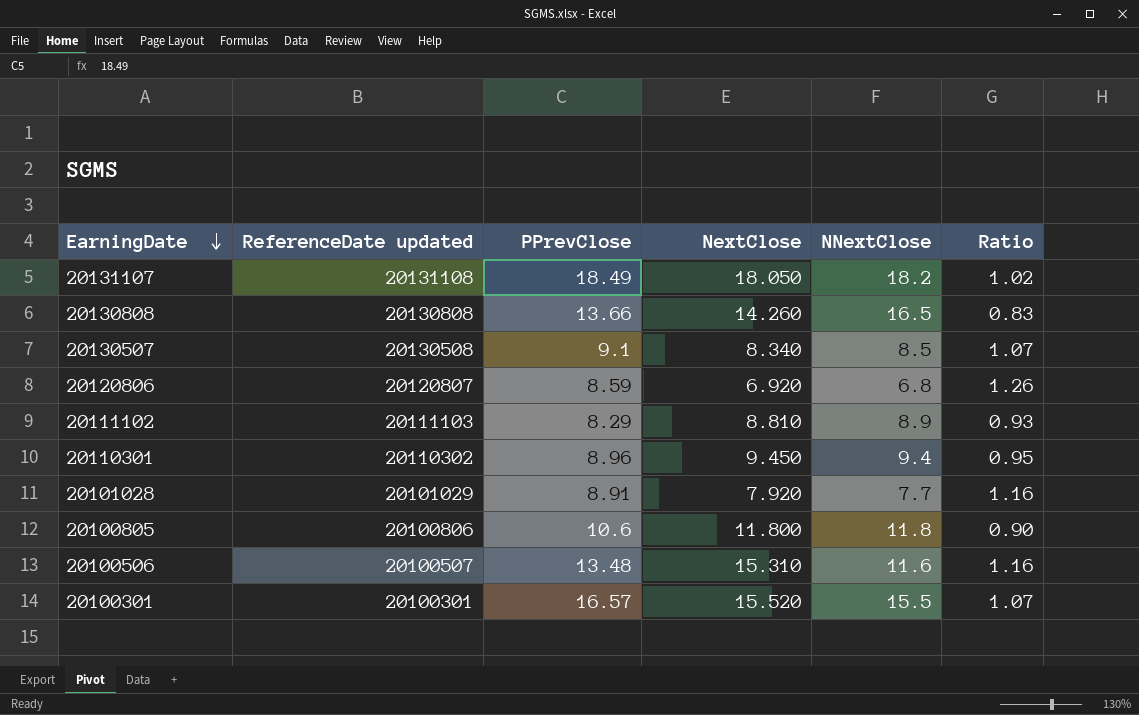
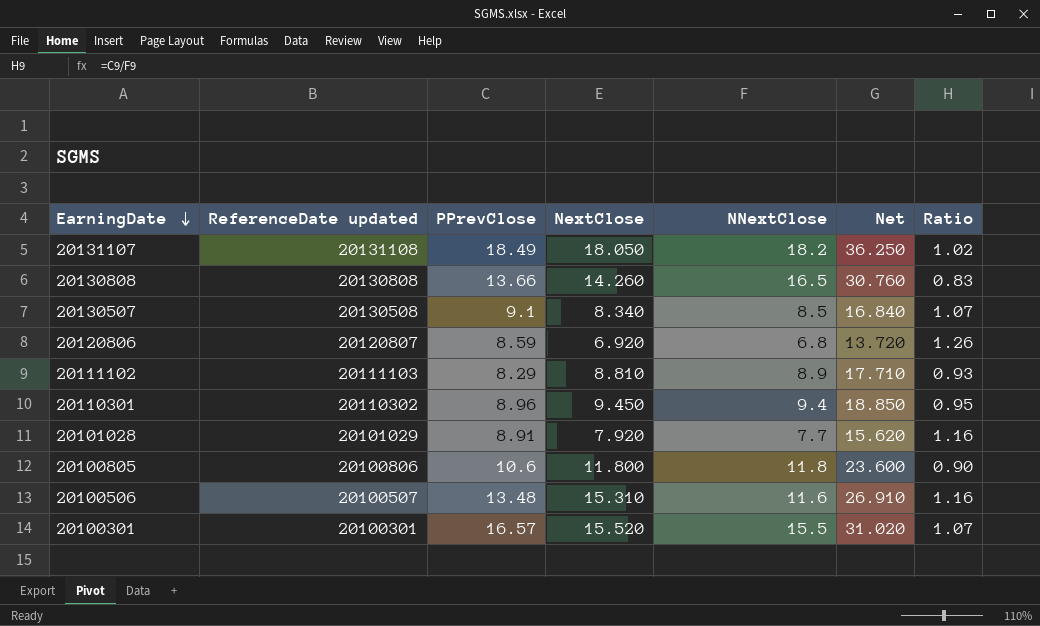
column Net | formula: none -> [NextClose] + [NNextClose]

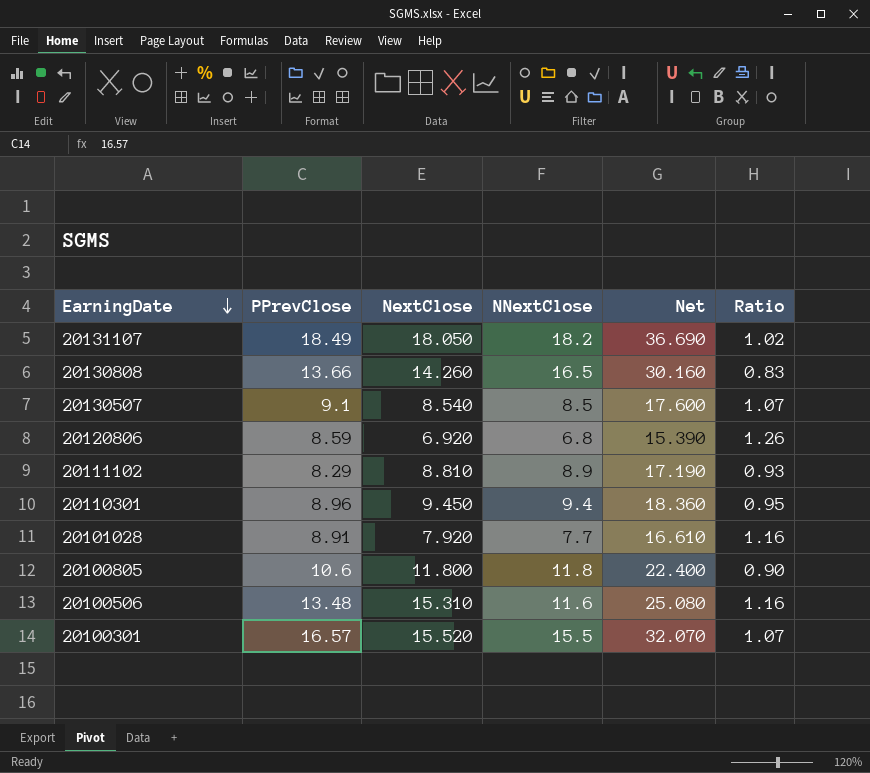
column ReferenceDate updated | position: 2 -> none
column Net | formula: [NextClose] + [NNextClose] -> [PPrevClose] + [NNextClose]
20130507 | NextClose: 8.340 -> 8.540

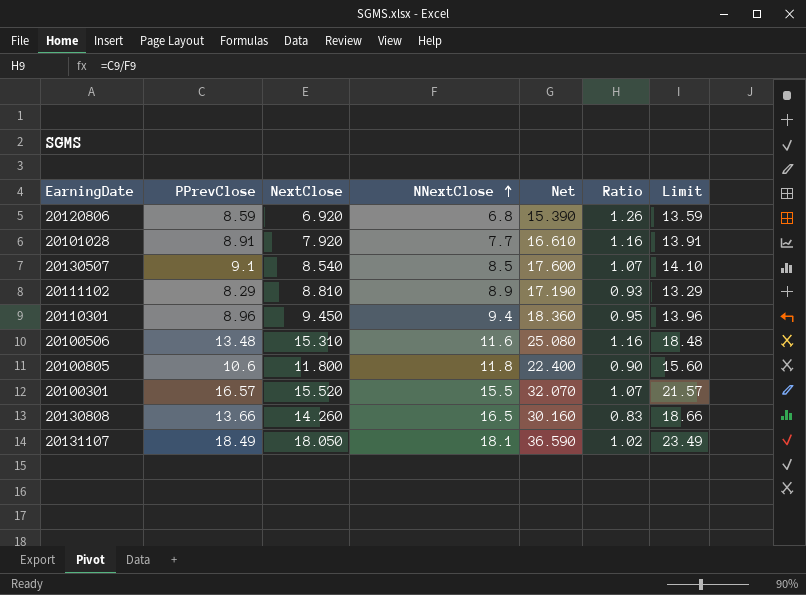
row order: EarningDate descending -> NNextClose ascending
column Limit | formula: none -> [PPrevClose] + 5
20131107 | NNextClose: 18.2 -> 18.1
20131107 | Net: 36.690 -> 36.590

